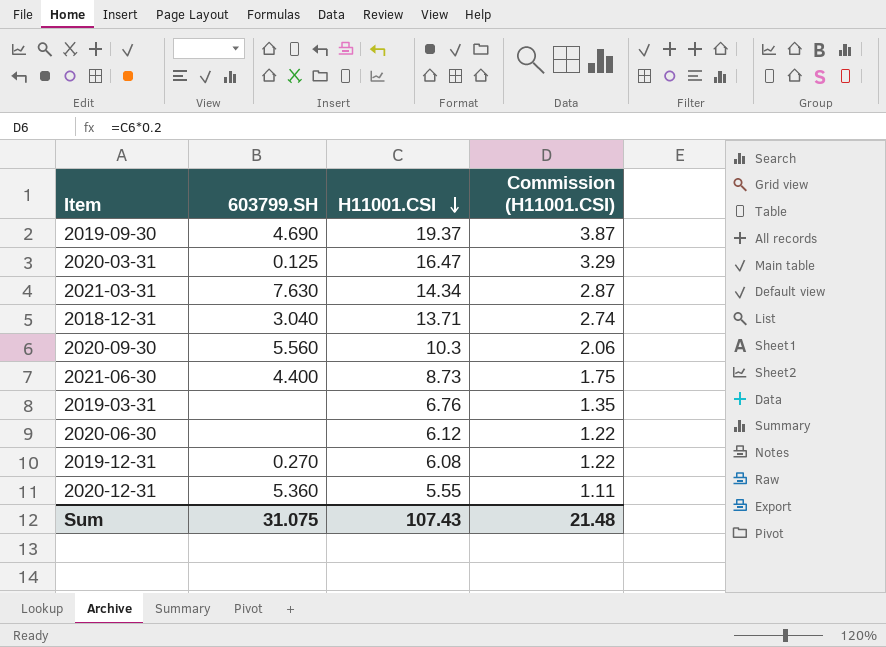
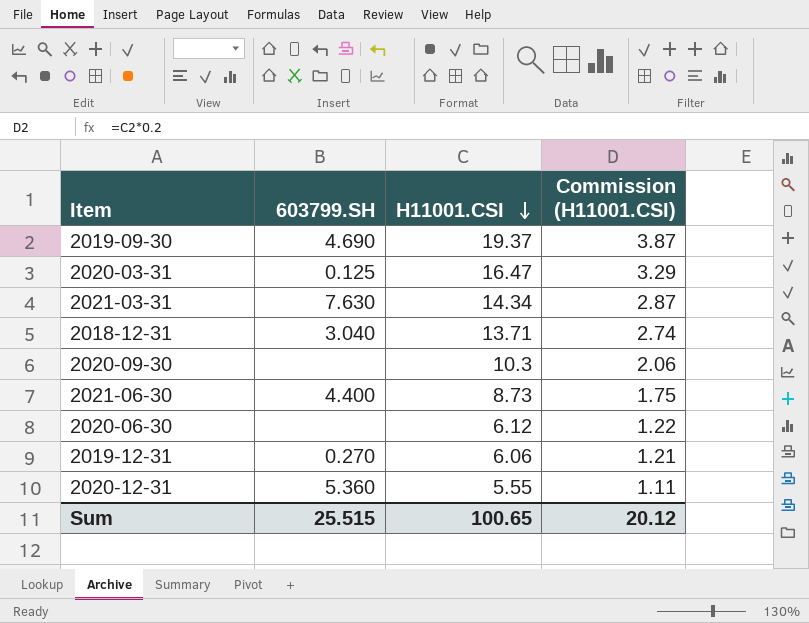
row 2019-03-31: none | 6.76 | 1.35 -> none
2020-09-30 | 603799.SH: 5.560 -> none
2019-12-31 | H11001.CSI: 6.08 -> 6.06
2019-12-31 | Commission (H11001.CSI): 1.22 -> 1.21
Sum | 603799.SH: 31.075 -> 25.515
Sum | H11001.CSI: 107.43 -> 100.65
Sum | Commission (H11001.CSI): 21.48 -> 20.12

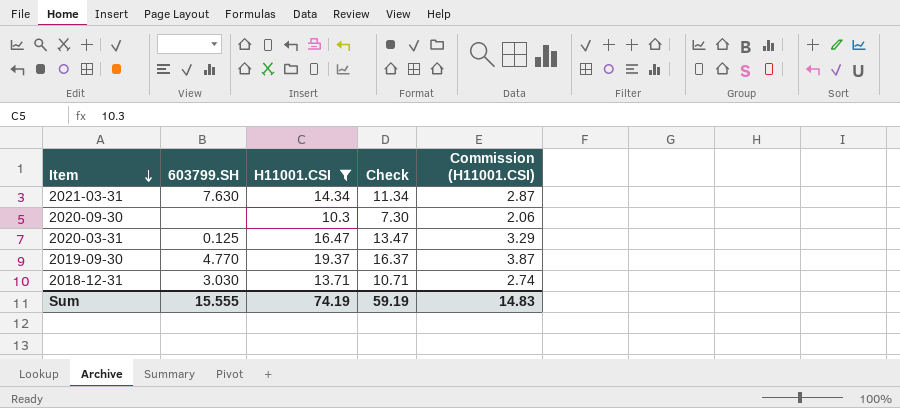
filter: none -> H11001.CSI >= 10.3
row order: H11001.CSI descending -> Item descending
column Check | formula: none -> [H11001.CSI] - 3
2019-09-30 | 603799.SH: 4.690 -> 4.770
2018-12-31 | 603799.SH: 3.040 -> 3.030
Sum | 603799.SH: 25.515 -> 15.555
Sum | H11001.CSI: 100.65 -> 74.19
Sum | Commission (H11001.CSI): 20.12 -> 14.83

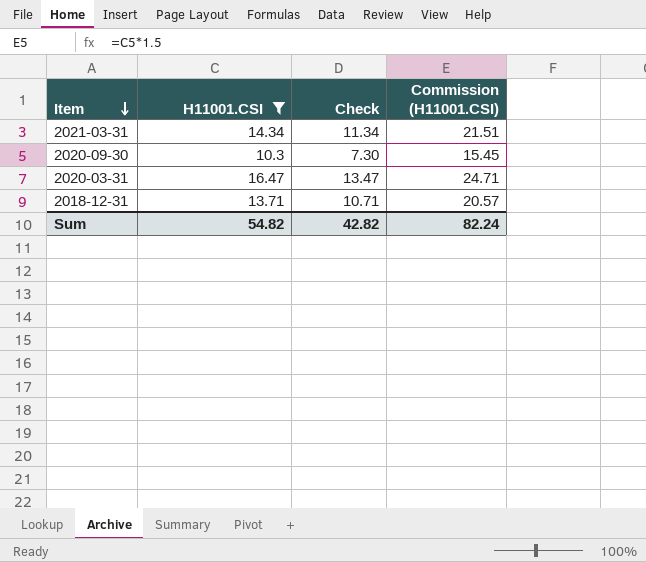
column 603799.SH | position: 2 -> none
column Commission (H11001.CSI) | formula: [H11001.CSI] * 0.2 -> [H11001.CSI] * 1.5
row 2019-09-30: 4.770 | 19.37 | 16.37 | 3.87 -> none
Sum | H11001.CSI: 74.19 -> 54.82
Sum | Check: 59.19 -> 42.82
Sum | Commission (H11001.CSI): 14.83 -> 82.24

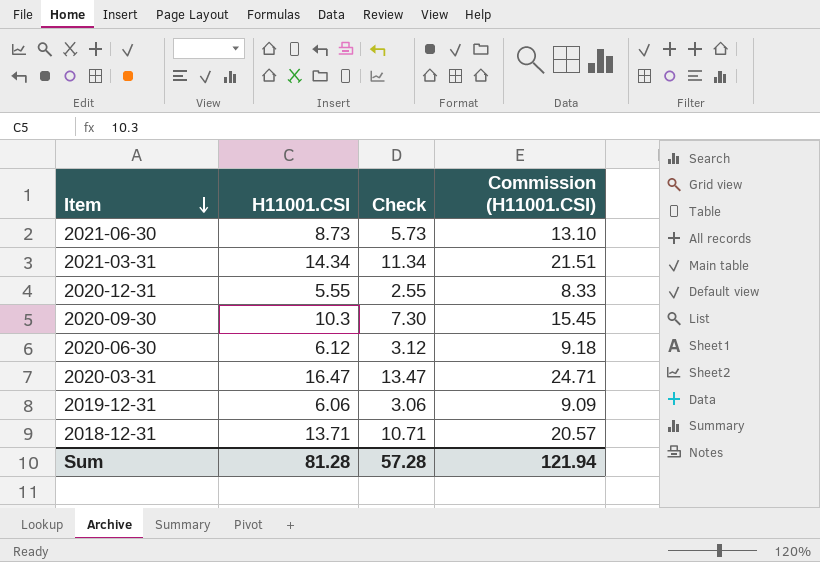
filter: H11001.CSI >= 10.3 -> none
Sum | H11001.CSI: 54.82 -> 81.28
Sum | Check: 42.82 -> 57.28
Sum | Commission (H11001.CSI): 82.24 -> 121.94

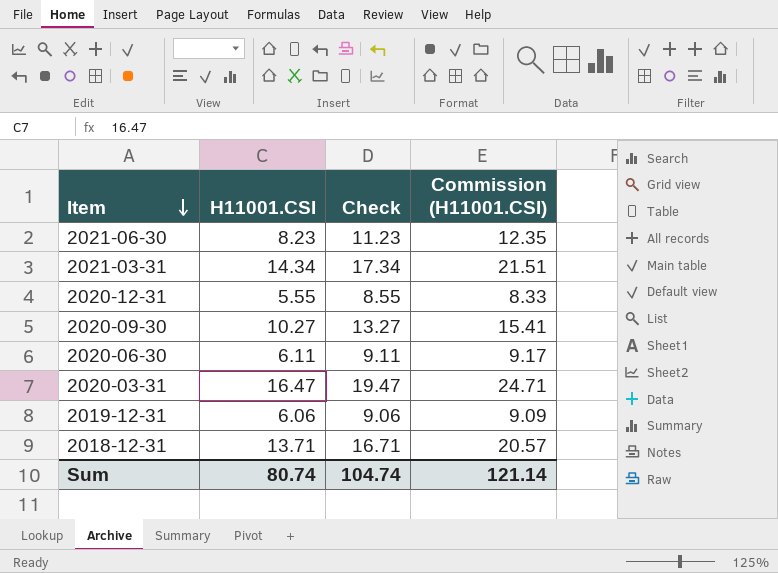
column Check | formula: [H11001.CSI] - 3 -> [H11001.CSI] + 3
2021-06-30 | H11001.CSI: 8.73 -> 8.23
2021-06-30 | Commission (H11001.CSI): 13.10 -> 12.35
2020-09-30 | H11001.CSI: 10.3 -> 10.27
2020-09-30 | Commission (H11001.CSI): 15.45 -> 15.41
2020-06-30 | H11001.CSI: 6.12 -> 6.11
2020-06-30 | Commission (H11001.CSI): 9.18 -> 9.17
Sum | H11001.CSI: 81.28 -> 80.74
Sum | Check: 57.28 -> 104.74
Sum | Commission (H11001.CSI): 121.94 -> 121.14

